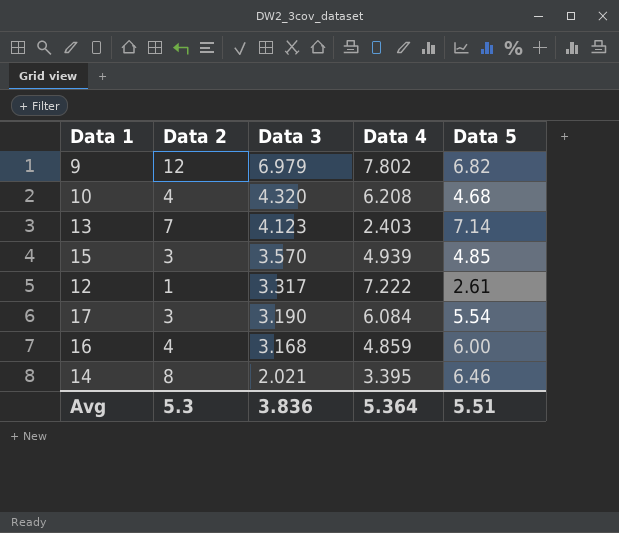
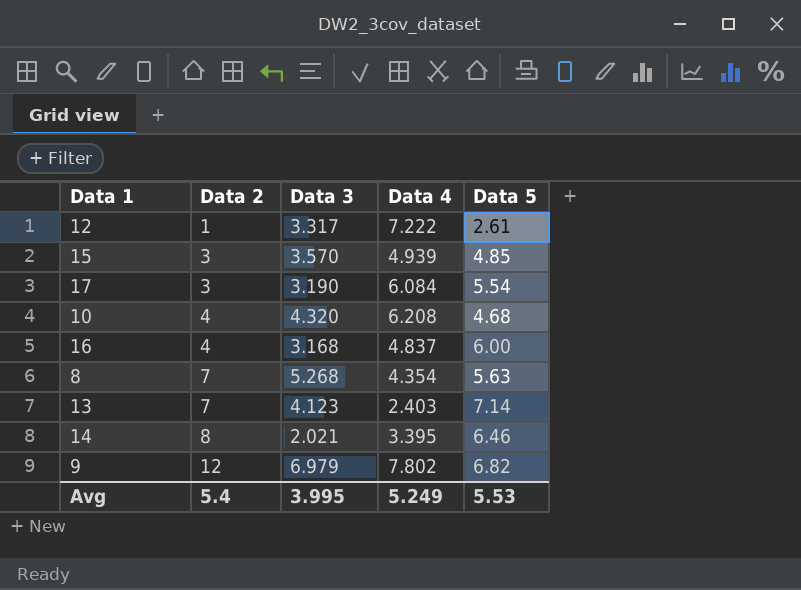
row order: Data 3 descending -> Data 2 ascending
16 | Data 4: 4.859 -> 4.837
row 8: none -> 7 | 5.268 | 4.354 | 5.63
Avg | Data 2: 5.3 -> 5.4
Avg | Data 3: 3.836 -> 3.995
Avg | Data 4: 5.364 -> 5.249
Avg | Data 5: 5.51 -> 5.53

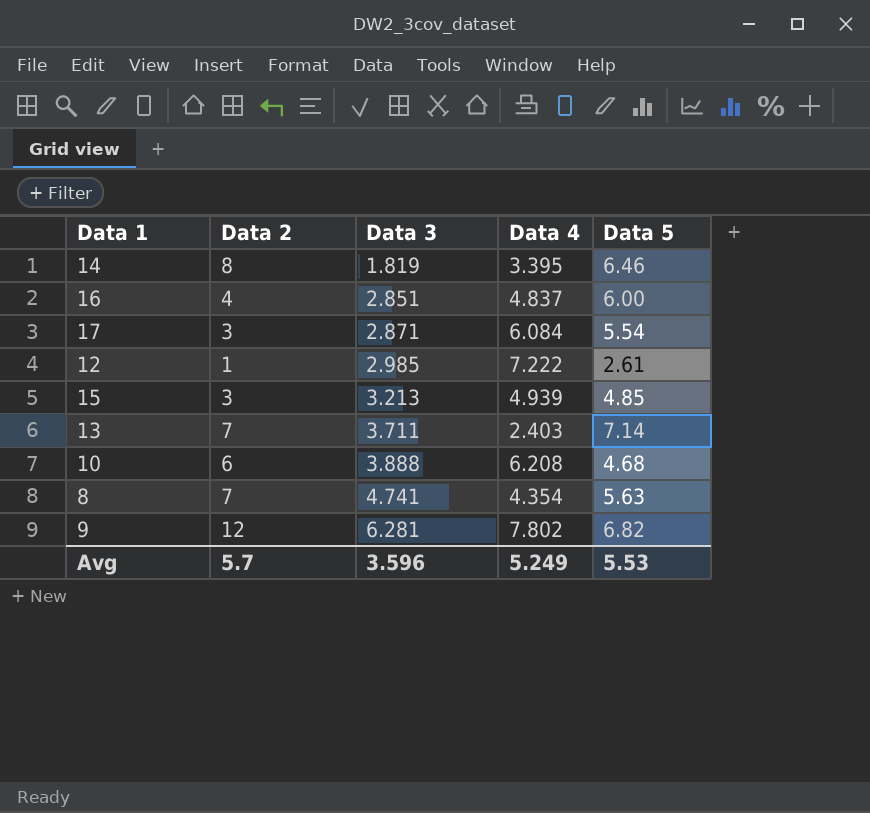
row order: Data 2 ascending -> Data 3 ascending
14 | Data 3: 2.021 -> 1.819
16 | Data 3: 3.168 -> 2.851
17 | Data 3: 3.190 -> 2.871
12 | Data 3: 3.317 -> 2.985
15 | Data 3: 3.570 -> 3.213
13 | Data 3: 4.123 -> 3.711
10 | Data 2: 4 -> 6
10 | Data 3: 4.320 -> 3.888
8 | Data 3: 5.268 -> 4.741
9 | Data 3: 6.979 -> 6.281
Avg | Data 2: 5.4 -> 5.7
Avg | Data 3: 3.995 -> 3.596

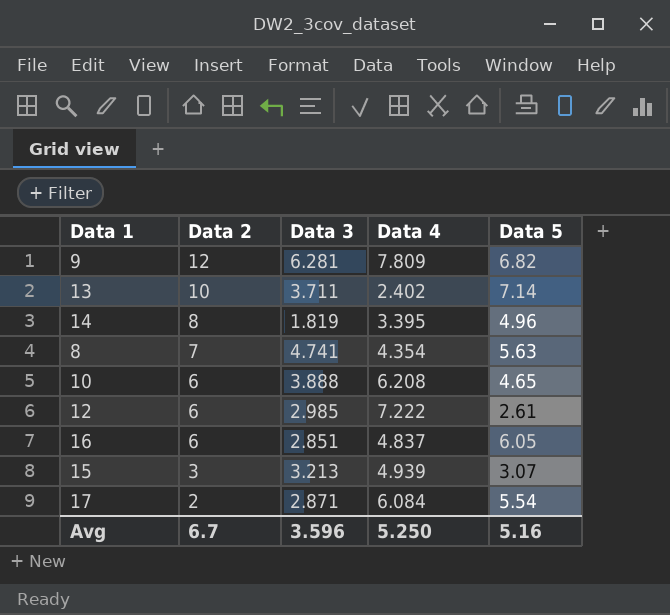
row order: Data 3 ascending -> Data 2 descending
9 | Data 4: 7.802 -> 7.809
13 | Data 2: 7 -> 10
13 | Data 4: 2.403 -> 2.402
14 | Data 5: 6.46 -> 4.96
10 | Data 5: 4.68 -> 4.65
12 | Data 2: 1 -> 6
16 | Data 2: 4 -> 6
16 | Data 5: 6.00 -> 6.05
15 | Data 5: 4.85 -> 3.07
17 | Data 2: 3 -> 2
Avg | Data 2: 5.7 -> 6.7
Avg | Data 4: 5.249 -> 5.250
Avg | Data 5: 5.53 -> 5.16

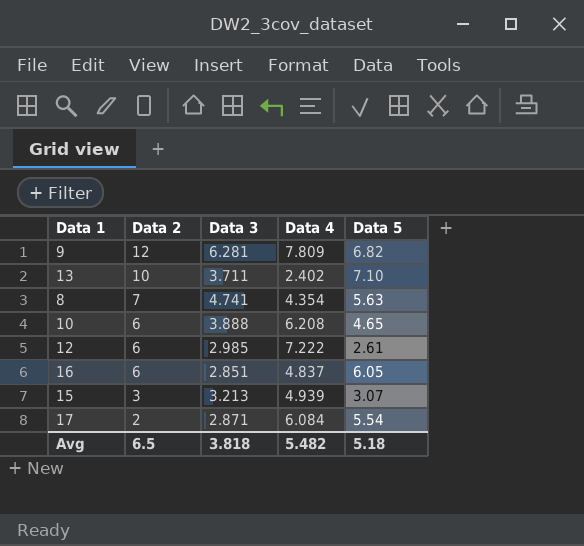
row 14: 8 | 1.819 | 3.395 | 4.96 -> none
13 | Data 5: 7.14 -> 7.10
Avg | Data 2: 6.7 -> 6.5
Avg | Data 3: 3.596 -> 3.818
Avg | Data 4: 5.250 -> 5.482
Avg | Data 5: 5.16 -> 5.18

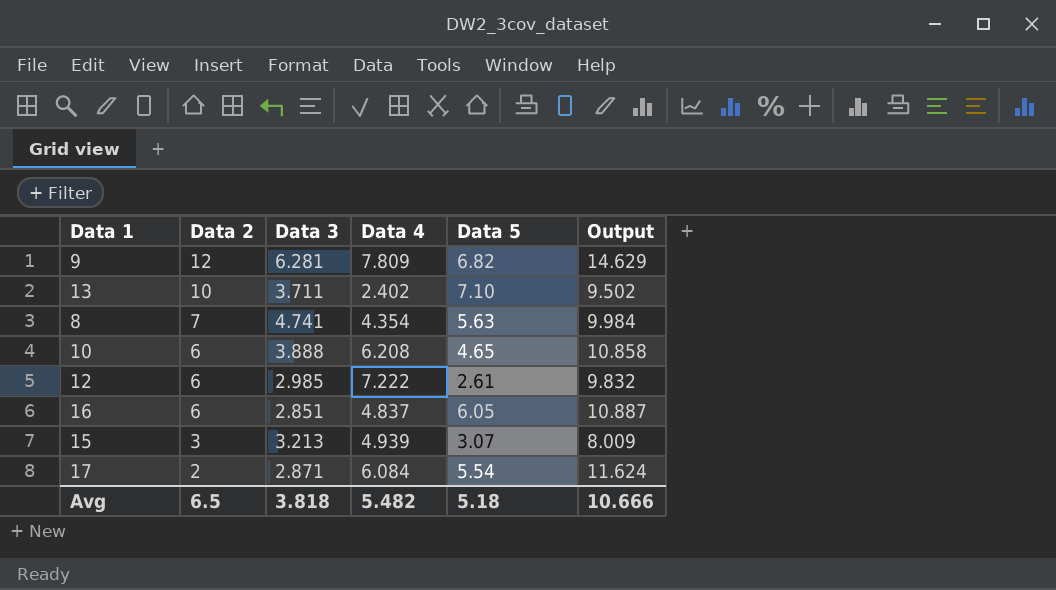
column Output | formula: none -> [Data 4] + [Data 5]

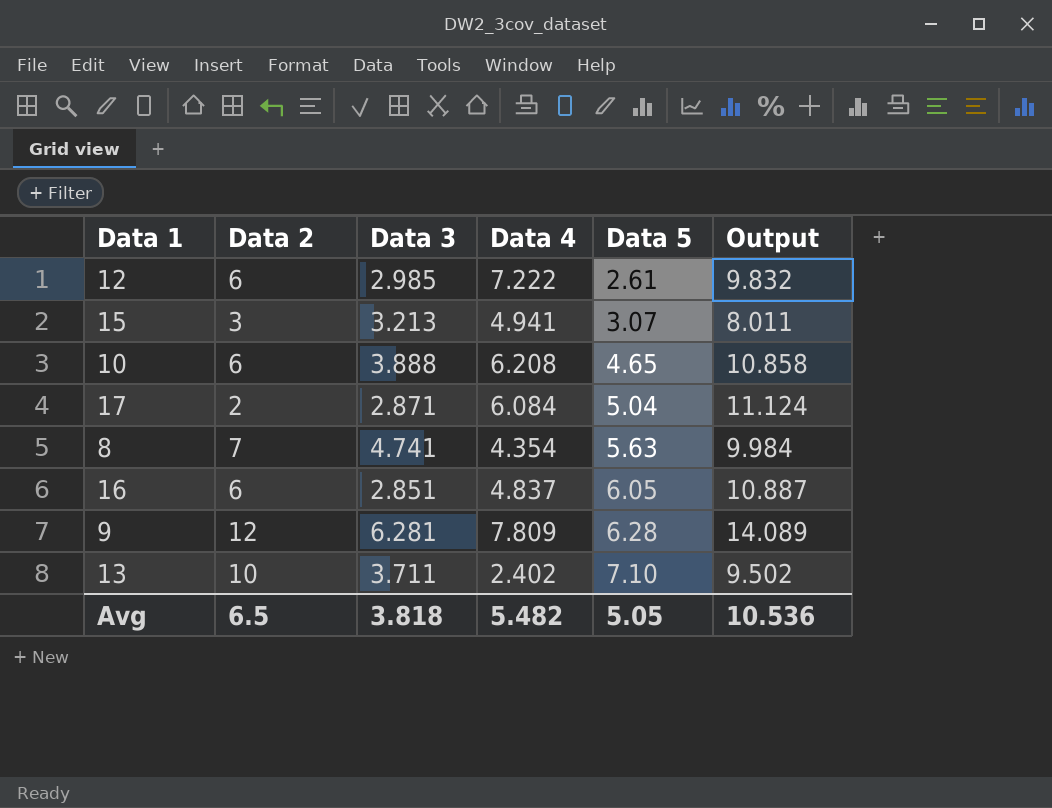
row order: Data 2 descending -> Data 5 ascending
15 | Data 4: 4.939 -> 4.941
15 | Output: 8.009 -> 8.011
17 | Data 5: 5.54 -> 5.04
17 | Output: 11.624 -> 11.124
9 | Data 5: 6.82 -> 6.28
9 | Output: 14.629 -> 14.089
Avg | Data 5: 5.18 -> 5.05
Avg | Output: 10.666 -> 10.536

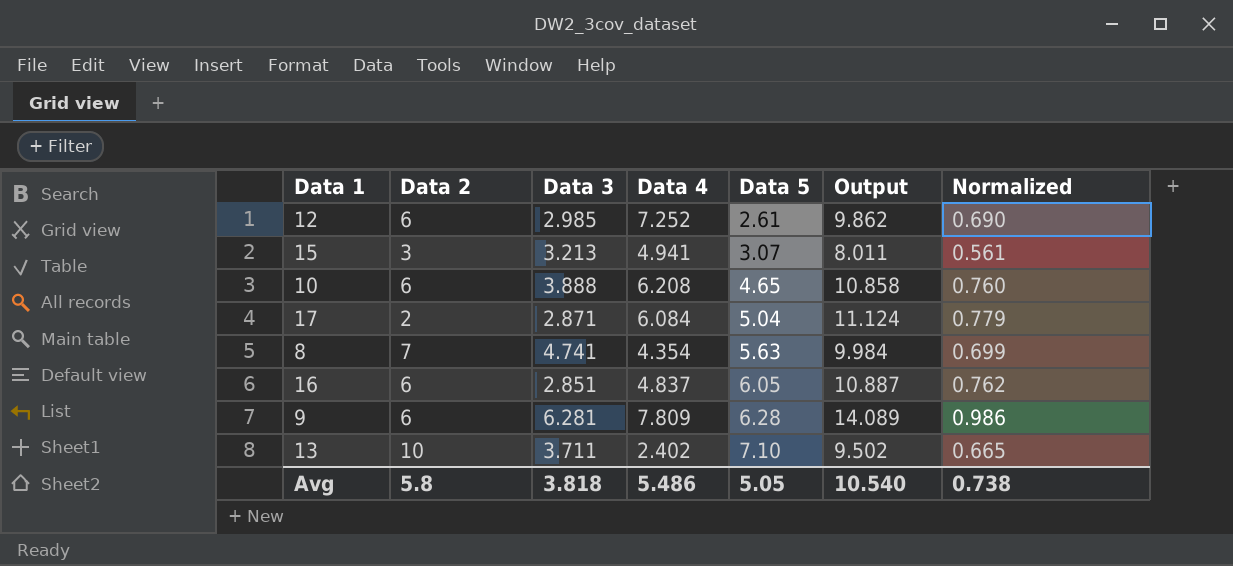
column Normalized | formula: none -> [Output] * 0.07
12 | Data 4: 7.222 -> 7.252
12 | Output: 9.832 -> 9.862
9 | Data 2: 12 -> 6
Avg | Data 2: 6.5 -> 5.8
Avg | Data 4: 5.482 -> 5.486
Avg | Output: 10.536 -> 10.540

